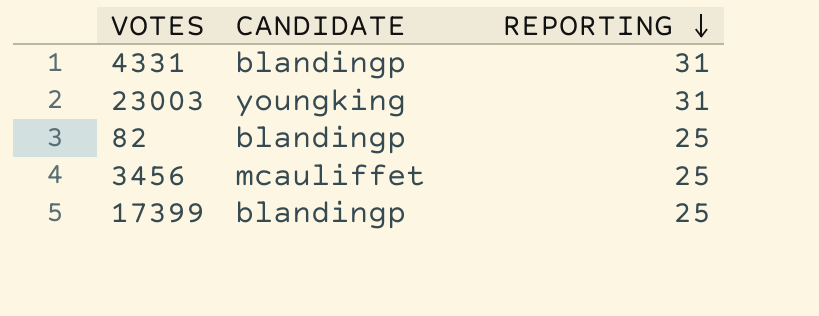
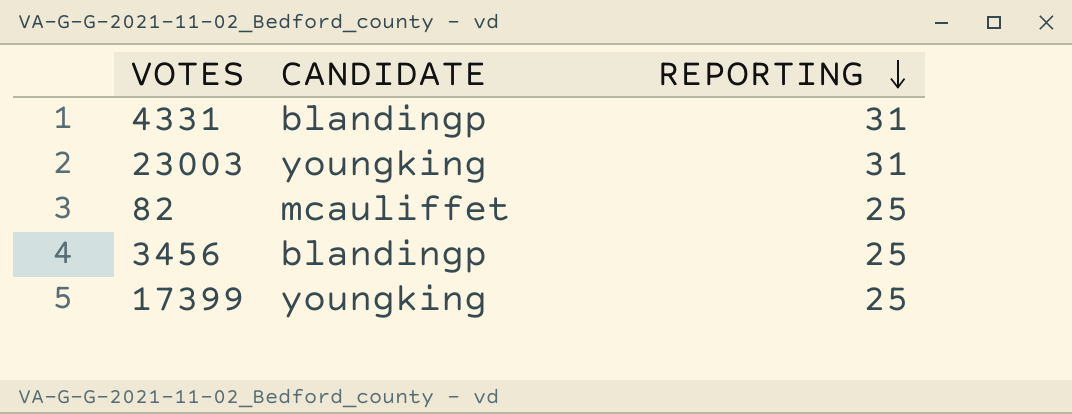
82 | CANDIDATE: blandingp -> mcauliffet
3456 | CANDIDATE: mcauliffet -> blandingp
17399 | CANDIDATE: blandingp -> youngking

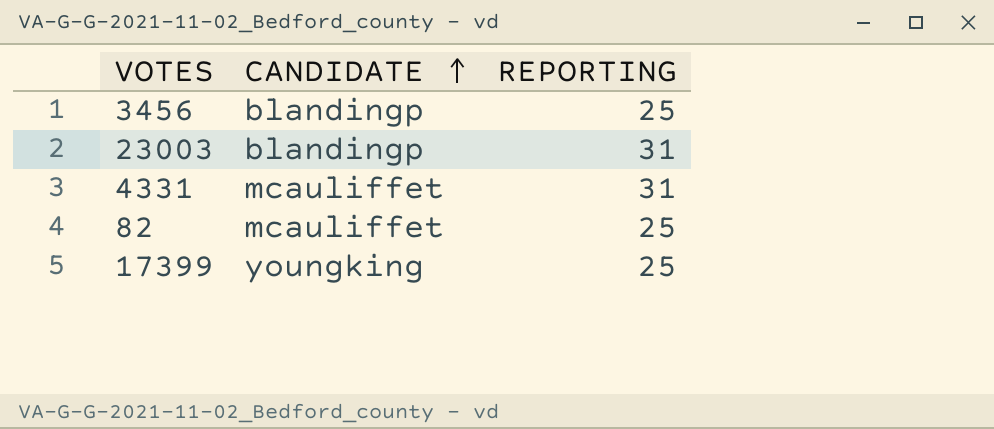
row order: REPORTING descending -> CANDIDATE ascending
23003 | CANDIDATE: youngking -> blandingp
4331 | CANDIDATE: blandingp -> mcauliffet

